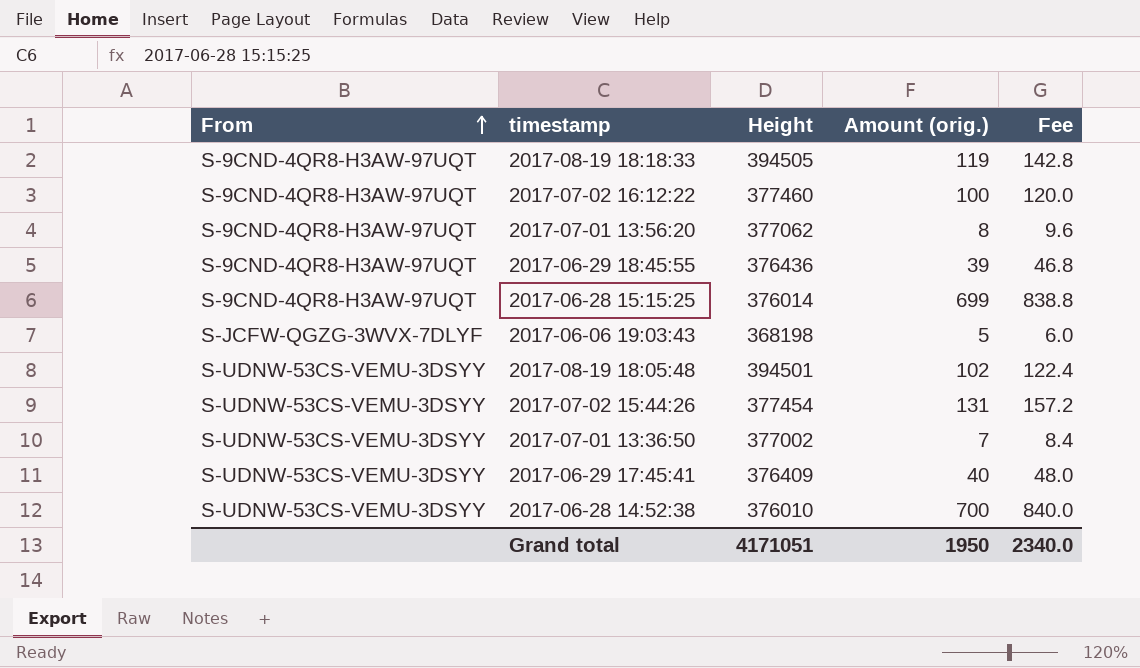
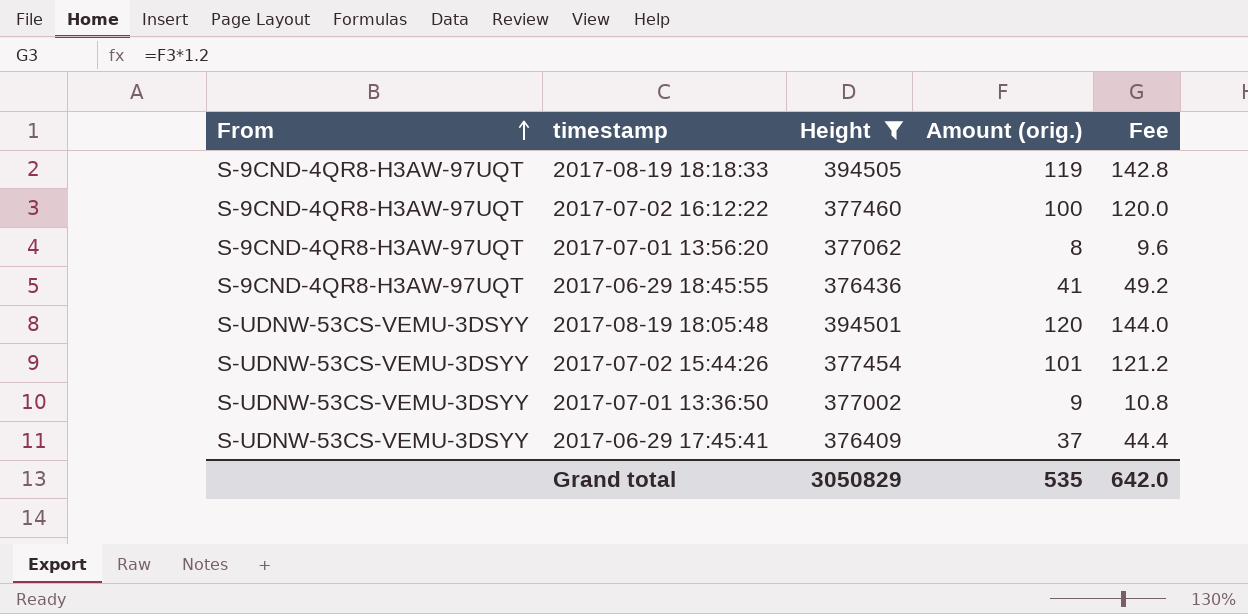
filter: none -> Height >= 376409
2017-06-29 18:45:55 | Amount (orig.): 39 -> 41
2017-06-29 18:45:55 | Fee: 46.8 -> 49.2
2017-08-19 18:05:48 | Amount (orig.): 102 -> 120
2017-08-19 18:05:48 | Fee: 122.4 -> 144.0
2017-07-02 15:44:26 | Amount (orig.): 131 -> 101
2017-07-02 15:44:26 | Fee: 157.2 -> 121.2
2017-07-01 13:36:50 | Amount (orig.): 7 -> 9
2017-07-01 13:36:50 | Fee: 8.4 -> 10.8
2017-06-29 17:45:41 | Amount (orig.): 40 -> 37
2017-06-29 17:45:41 | Fee: 48.0 -> 44.4
Grand total | Height: 4171051 -> 3050829
Grand total | Amount (orig.): 1950 -> 535
Grand total | Fee: 2340.0 -> 642.0

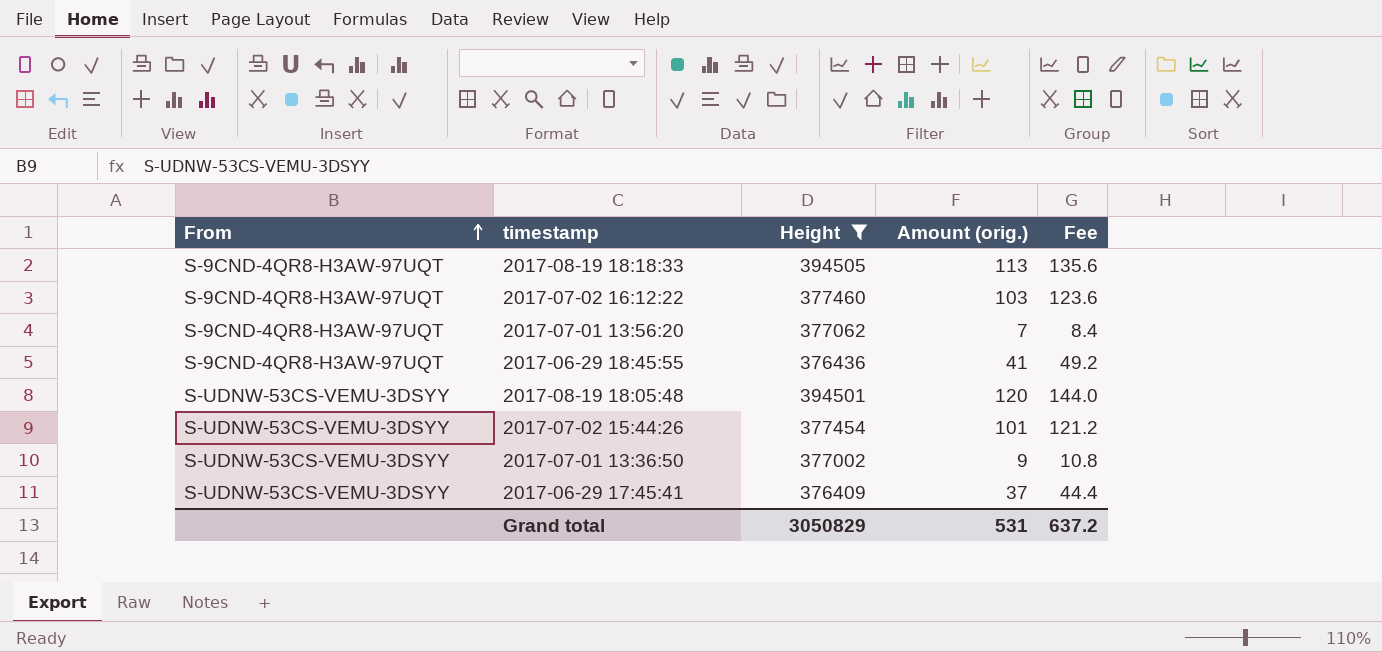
2017-08-19 18:18:33 | Amount (orig.): 119 -> 113
2017-08-19 18:18:33 | Fee: 142.8 -> 135.6
2017-07-02 16:12:22 | Amount (orig.): 100 -> 103
2017-07-02 16:12:22 | Fee: 120.0 -> 123.6
2017-07-01 13:56:20 | Amount (orig.): 8 -> 7
2017-07-01 13:56:20 | Fee: 9.6 -> 8.4
Grand total | Amount (orig.): 535 -> 531
Grand total | Fee: 642.0 -> 637.2

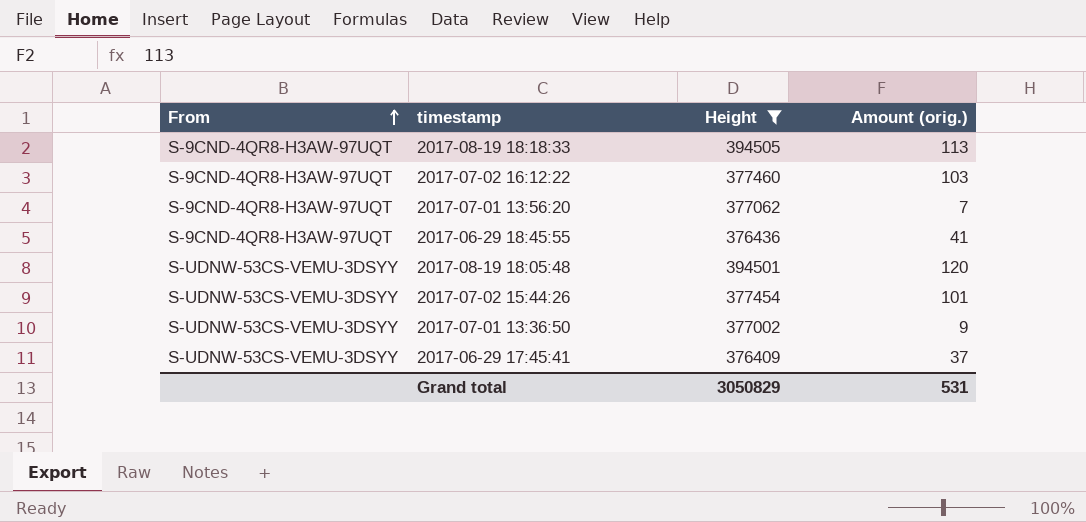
column Fee | formula: [Amount (orig.)] * 1.2 -> none

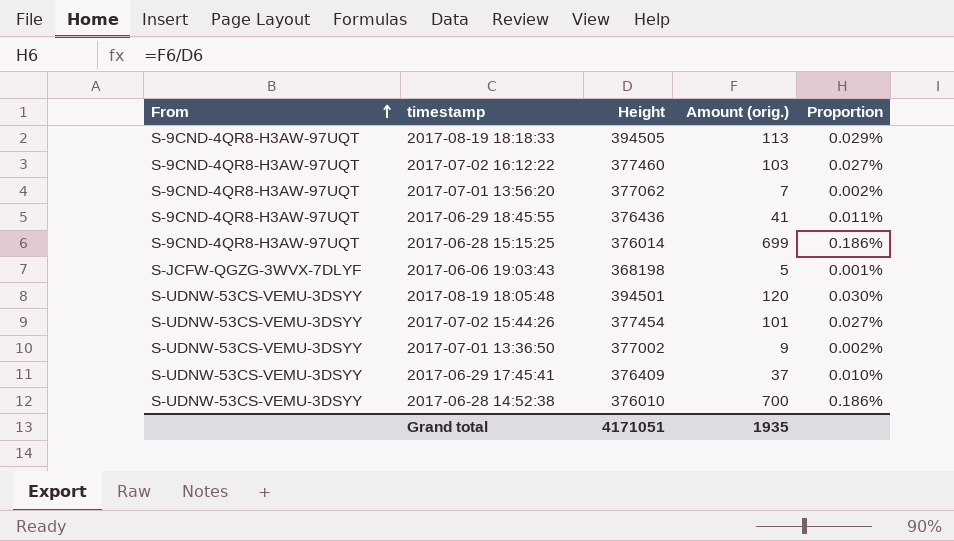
filter: Height >= 376409 -> none
column Proportion | formula: none -> [Amount (orig.)] / [Height]
Grand total | Height: 3050829 -> 4171051
Grand total | Amount (orig.): 531 -> 1935

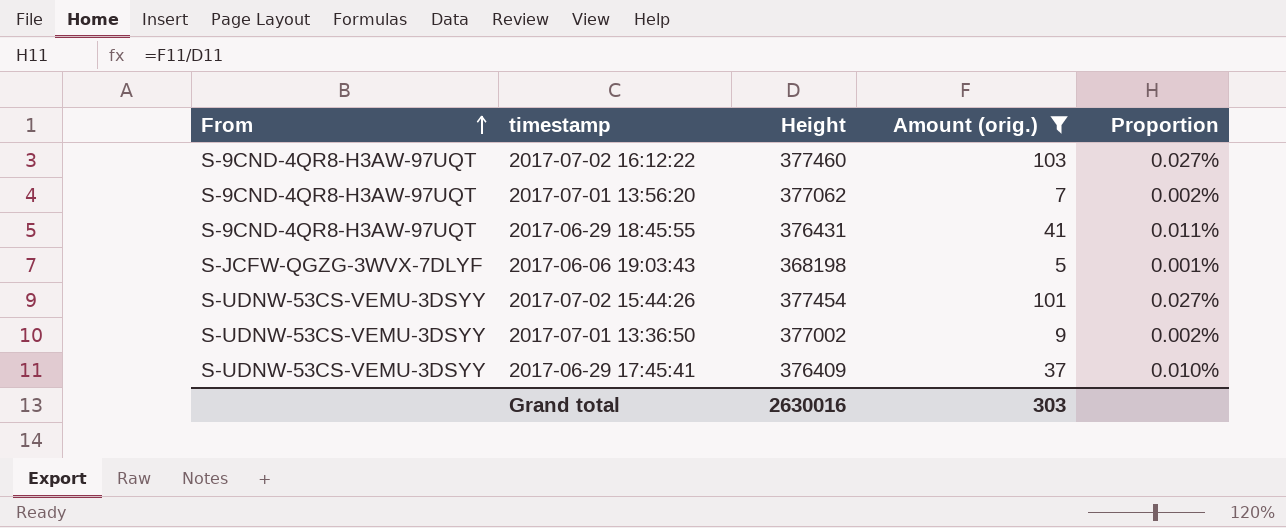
filter: none -> Amount (orig.) <= 103
2017-06-29 18:45:55 | Height: 376436 -> 376431
Grand total | Height: 4171051 -> 2630016
Grand total | Amount (orig.): 1935 -> 303

